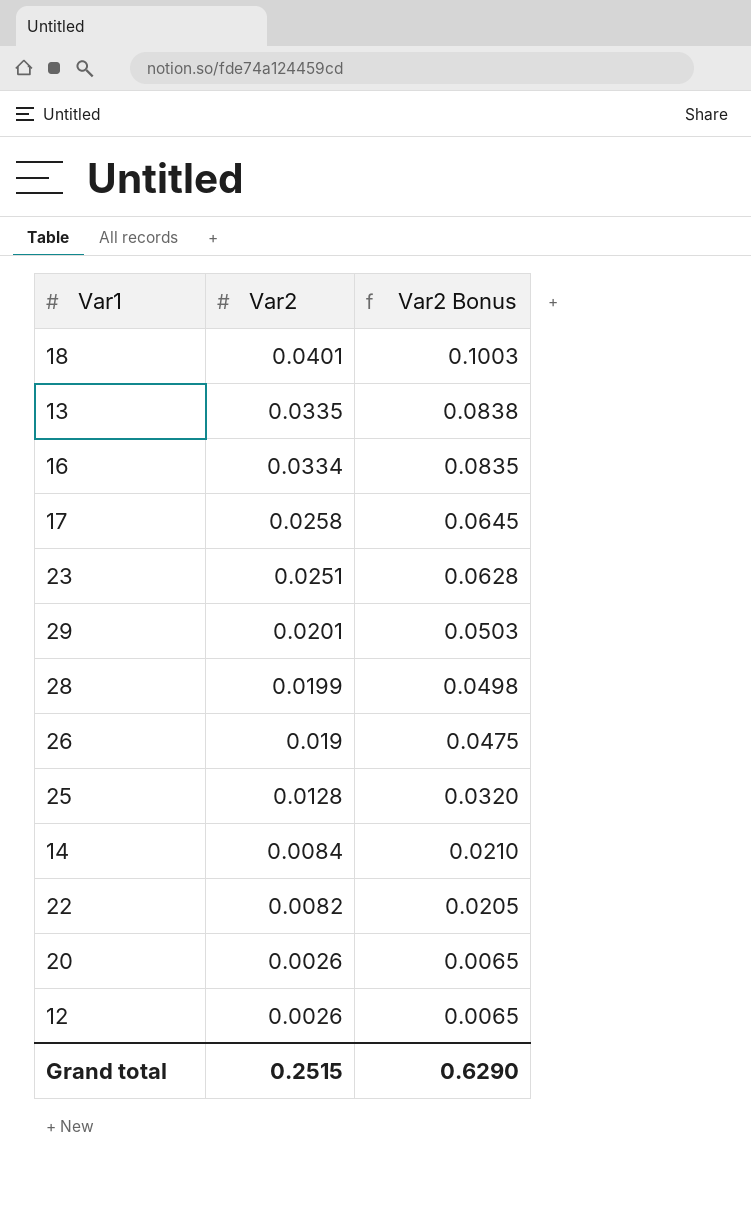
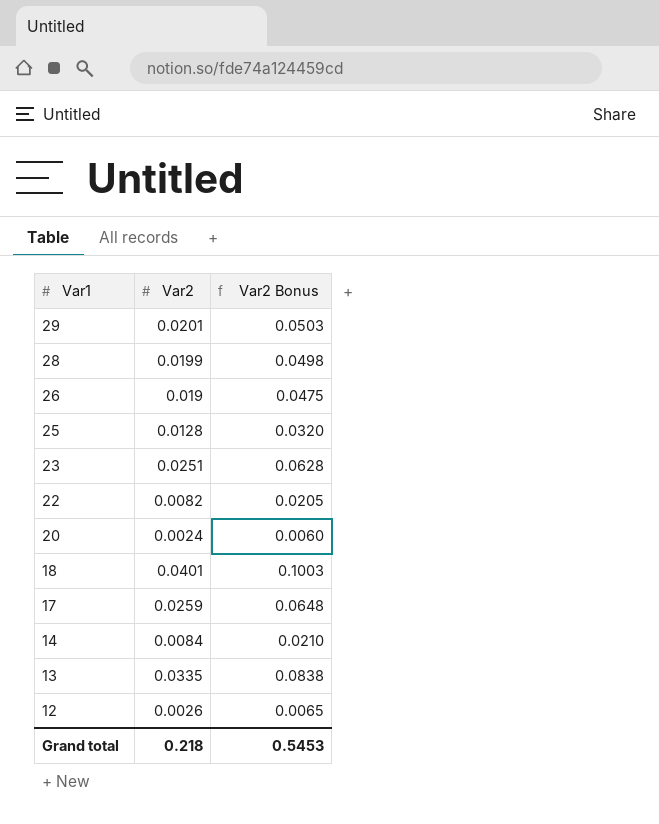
row order: Var2 descending -> Var1 descending
row 16: 0.0334 | 0.0835 -> none
20 | Var2: 0.0026 -> 0.0024
20 | Var2 Bonus: 0.0065 -> 0.0060
17 | Var2: 0.0258 -> 0.0259
17 | Var2 Bonus: 0.0645 -> 0.0648
Grand total | Var2: 0.2515 -> 0.218
Grand total | Var2 Bonus: 0.6290 -> 0.5453

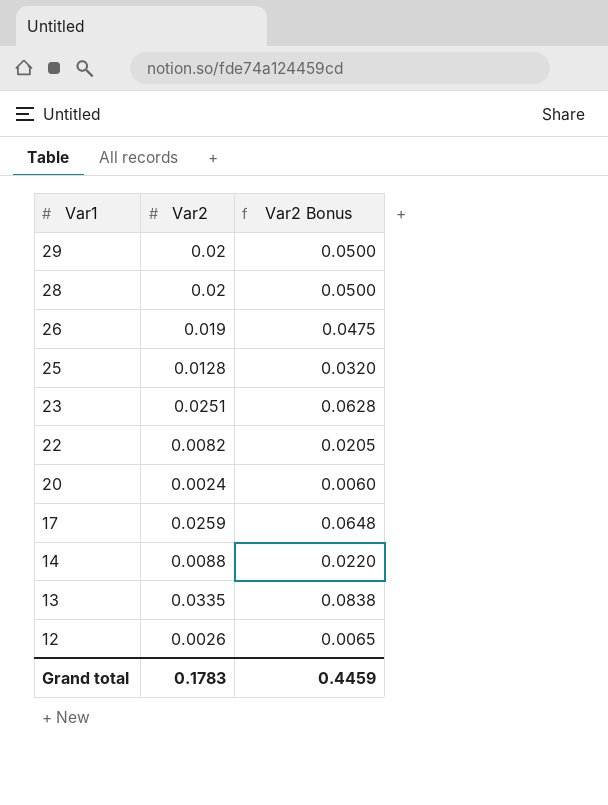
row 18: 0.0401 | 0.1003 -> none
29 | Var2: 0.0201 -> 0.02
29 | Var2 Bonus: 0.0503 -> 0.0500
28 | Var2: 0.0199 -> 0.02
28 | Var2 Bonus: 0.0498 -> 0.0500
14 | Var2: 0.0084 -> 0.0088
14 | Var2 Bonus: 0.0210 -> 0.0220
Grand total | Var2: 0.218 -> 0.1783
Grand total | Var2 Bonus: 0.5453 -> 0.4459

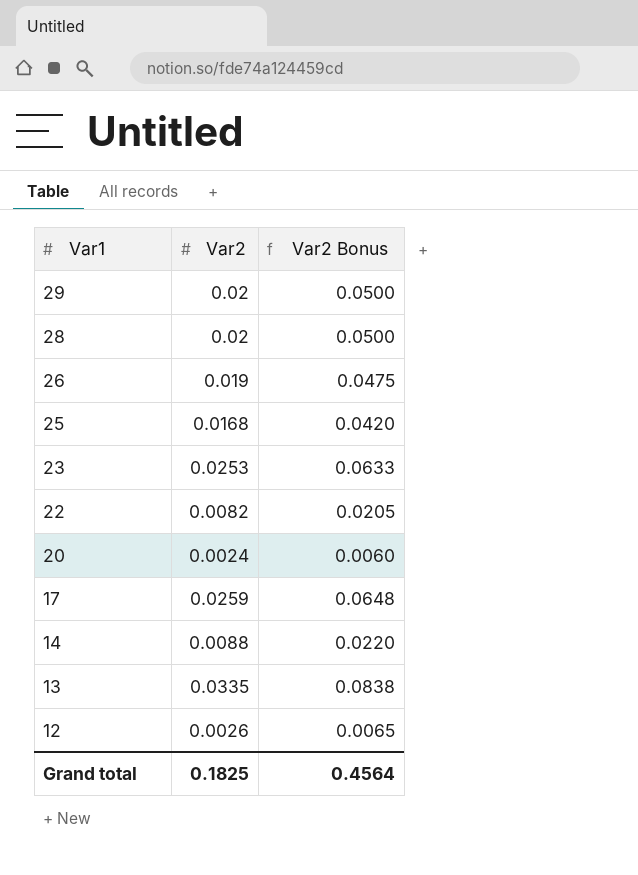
25 | Var2: 0.0128 -> 0.0168
25 | Var2 Bonus: 0.0320 -> 0.0420
23 | Var2: 0.0251 -> 0.0253
23 | Var2 Bonus: 0.0628 -> 0.0633
Grand total | Var2: 0.1783 -> 0.1825
Grand total | Var2 Bonus: 0.4459 -> 0.4564

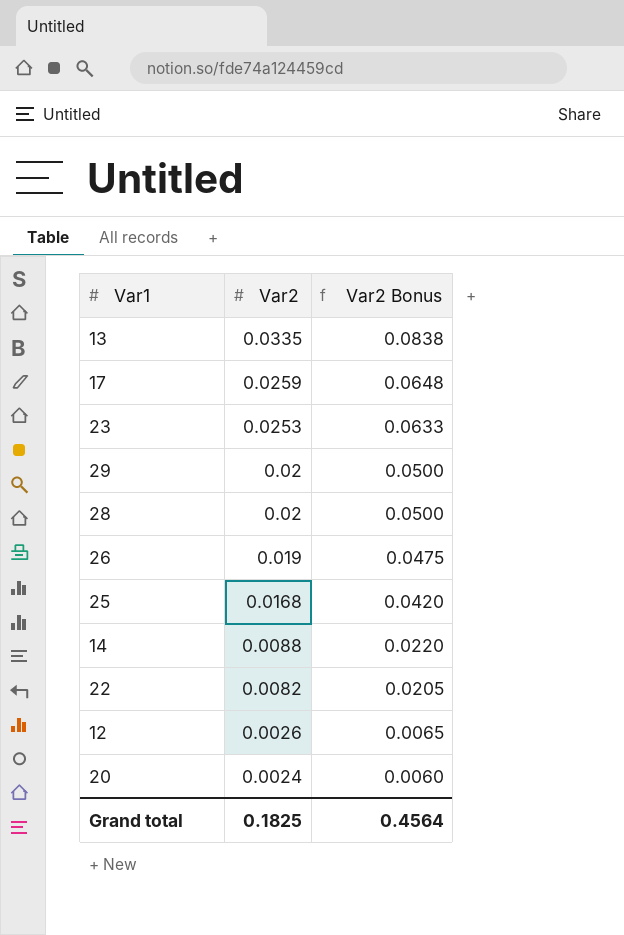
row order: Var1 descending -> Var2 descending

